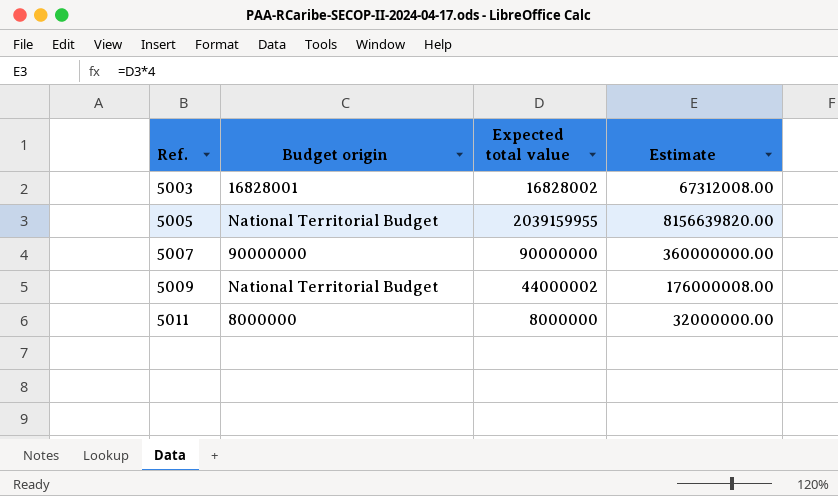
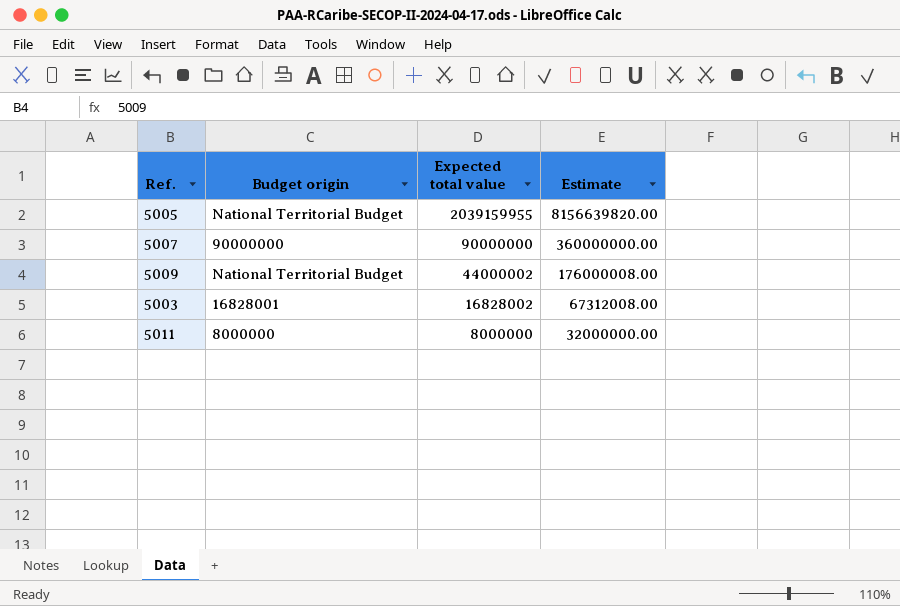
row order: Ref. ascending -> Expected total value descending

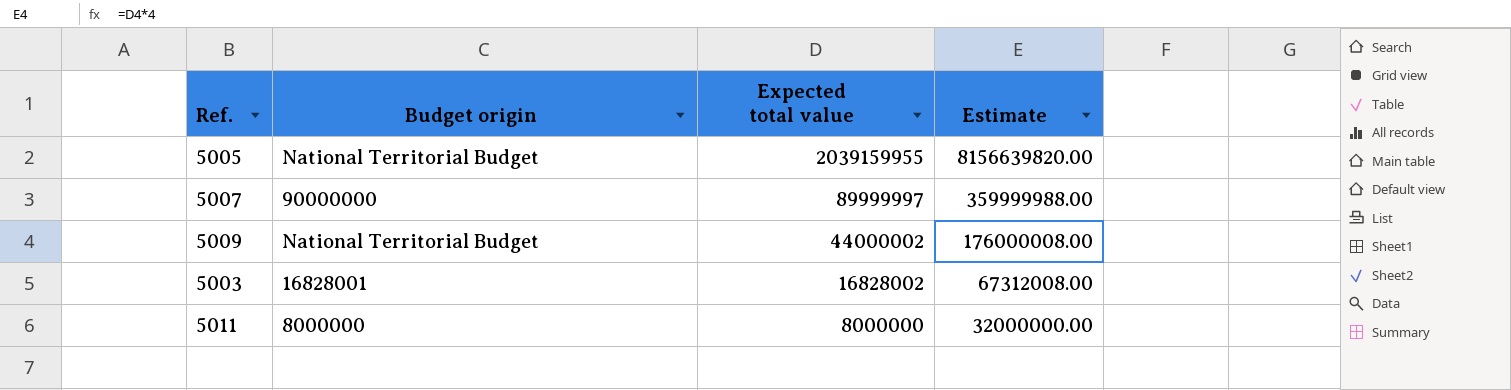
5007 | Expected total value: 90000000 -> 89999997
5007 | Estimate: 360000000.00 -> 359999988.00

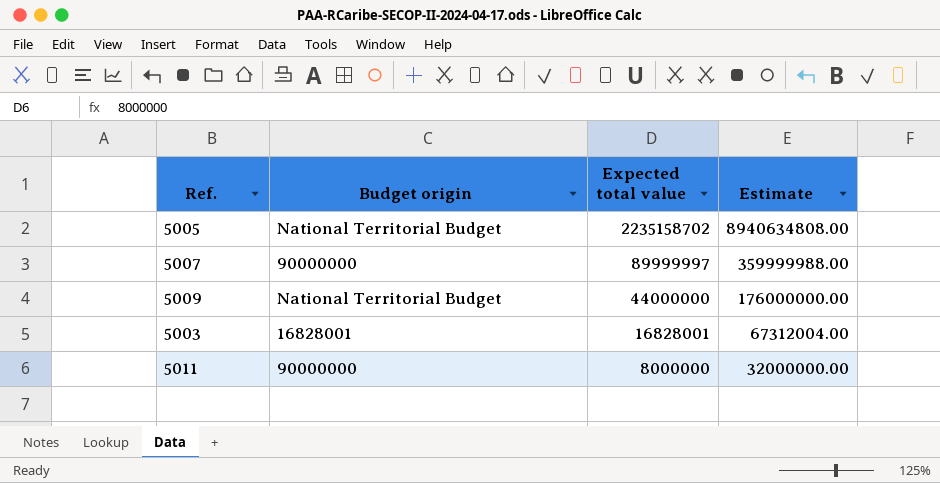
5005 | Expected total value: 2039159955 -> 2235158702
5005 | Estimate: 8156639820.00 -> 8940634808.00
5009 | Expected total value: 44000002 -> 44000000
5009 | Estimate: 176000008.00 -> 176000000.00
5003 | Expected total value: 16828002 -> 16828001
5003 | Estimate: 67312008.00 -> 67312004.00
5011 | Budget origin: 8000000 -> 90000000

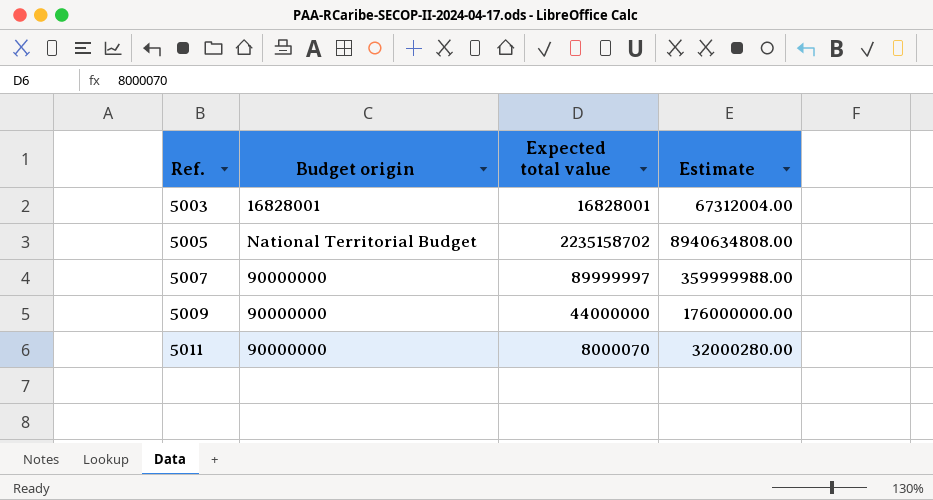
row order: Expected total value descending -> Ref. ascending
5009 | Budget origin: National Territorial Budget -> 90000000
5011 | Expected total value: 8000000 -> 8000070
5011 | Estimate: 32000000.00 -> 32000280.00

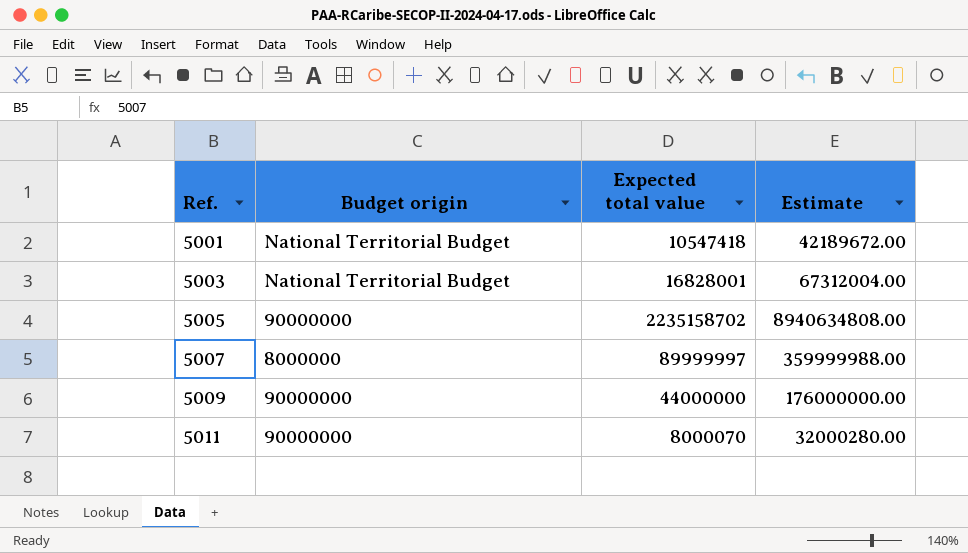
row 5001: none -> National Territorial Budget | 10547418 | 42189672.00
5003 | Budget origin: 16828001 -> National Territorial Budget
5005 | Budget origin: National Territorial Budget -> 90000000
5007 | Budget origin: 90000000 -> 8000000

